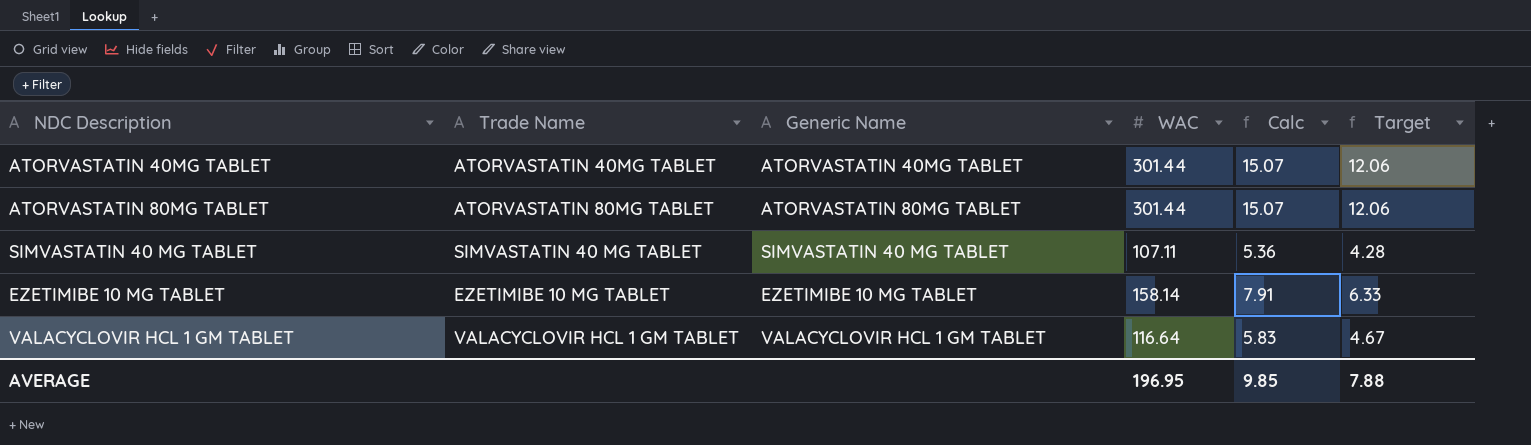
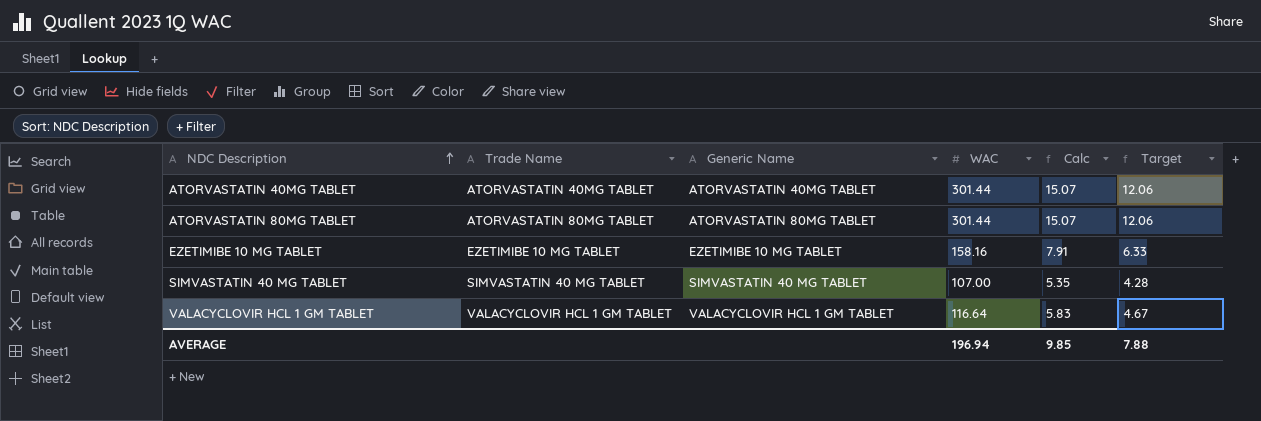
row order: none -> NDC Description ascending
EZETIMIBE 10 MG TABLET | WAC: 158.14 -> 158.16
SIMVASTATIN 40 MG TABLET | WAC: 107.11 -> 107.00
SIMVASTATIN 40 MG TABLET | Calc: 5.36 -> 5.35
AVERAGE | WAC: 196.95 -> 196.94

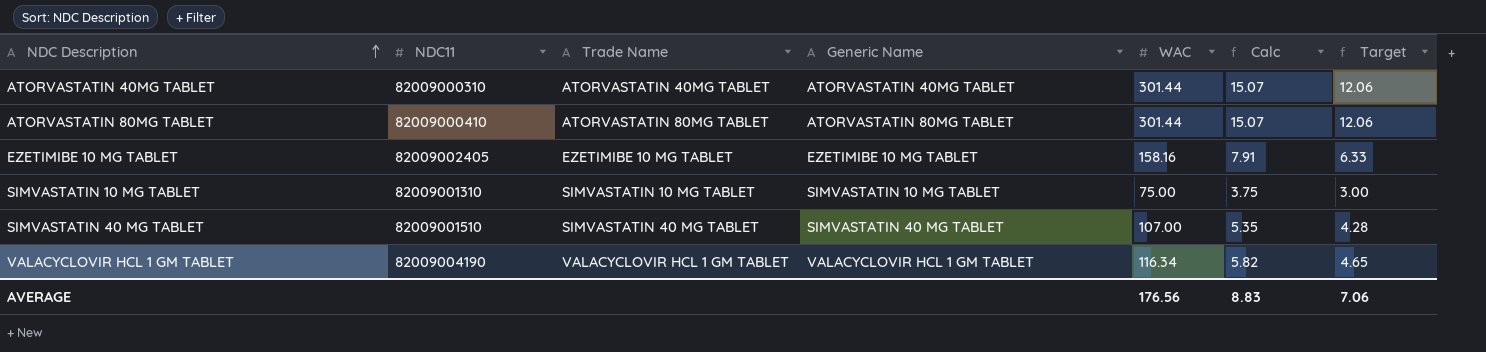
column NDC11 | position: none -> 2
row SIMVASTATIN 10 MG TABLET: none -> 82009001310 | SIMVASTATIN 10 MG TABLET | SIMVASTATIN 10 MG TABLET | 75.00 | 3.75 | 3.00
VALACYCLOVIR HCL 1 GM TABLET | WAC: 116.64 -> 116.34
VALACYCLOVIR HCL 1 GM TABLET | Calc: 5.83 -> 5.82
VALACYCLOVIR HCL 1 GM TABLET | Target: 4.67 -> 4.65
AVERAGE | WAC: 196.94 -> 176.56
AVERAGE | Calc: 9.85 -> 8.83
AVERAGE | Target: 7.88 -> 7.06

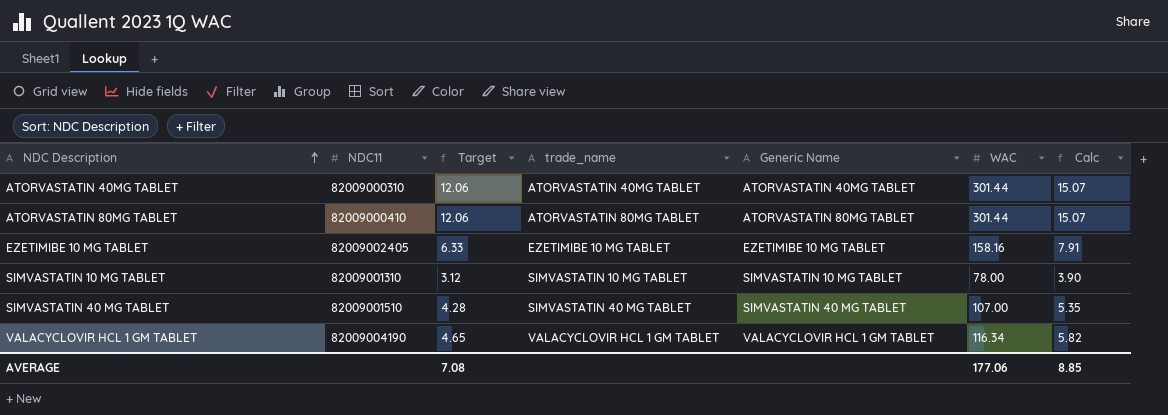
column Target | position: 7 -> 3
column name: Trade Name -> trade_name
SIMVASTATIN 10 MG TABLET | Target: 3.00 -> 3.12
SIMVASTATIN 10 MG TABLET | WAC: 75.00 -> 78.00
SIMVASTATIN 10 MG TABLET | Calc: 3.75 -> 3.90
AVERAGE | Target: 7.06 -> 7.08
AVERAGE | WAC: 176.56 -> 177.06
AVERAGE | Calc: 8.83 -> 8.85

